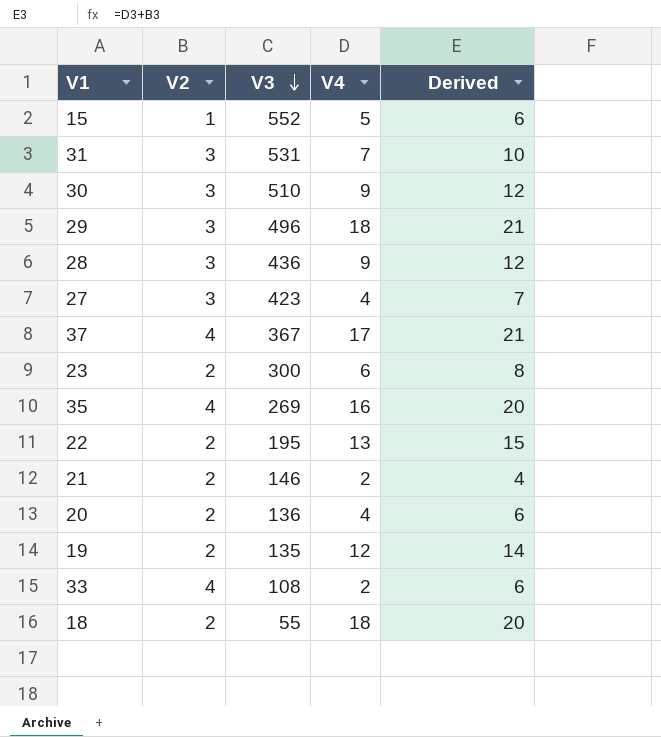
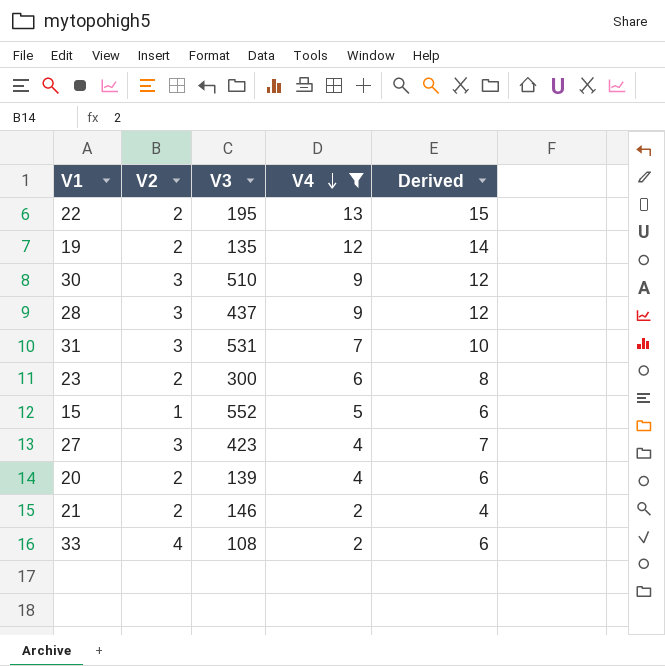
filter: none -> V4 <= 13
row order: V3 descending -> V4 descending
28 | V3: 436 -> 437
20 | V3: 136 -> 139

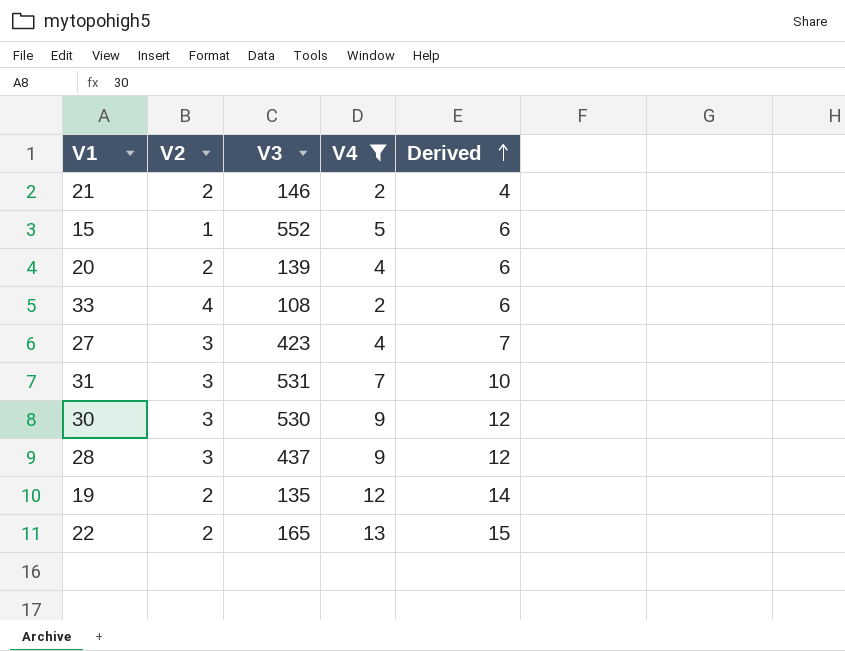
row order: V4 descending -> Derived ascending
row 23: 2 | 300 | 6 | 8 -> none
30 | V3: 510 -> 530
22 | V3: 195 -> 165

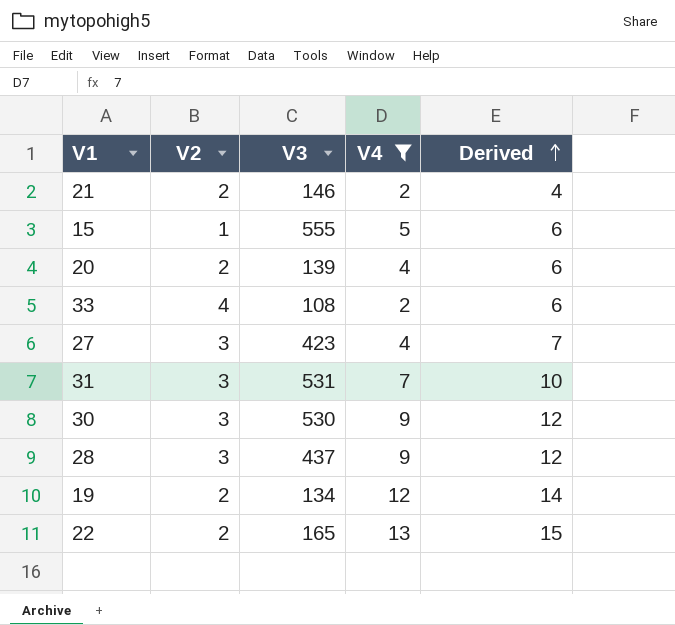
15 | V3: 552 -> 555
19 | V3: 135 -> 134

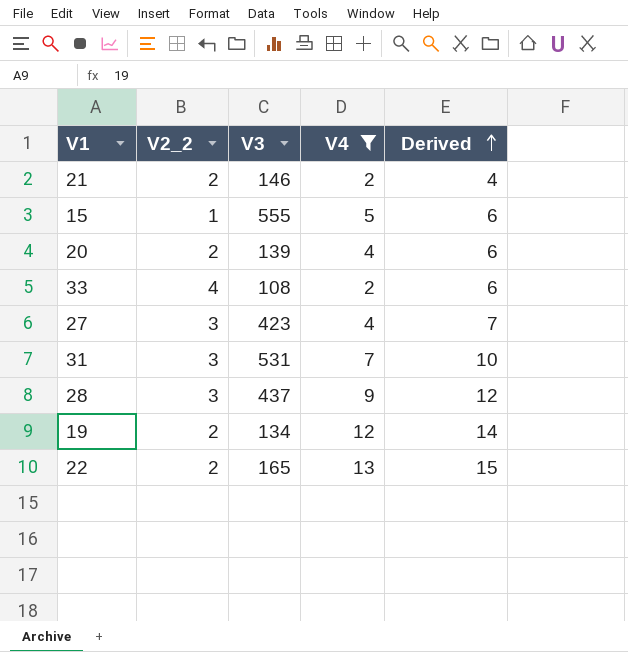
column name: V2 -> V2_2
row 30: 3 | 530 | 9 | 12 -> none

